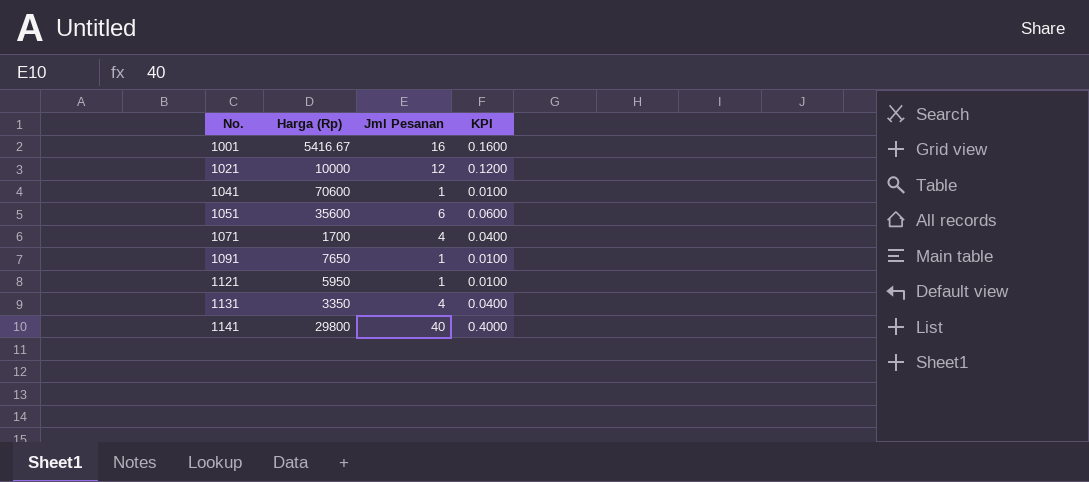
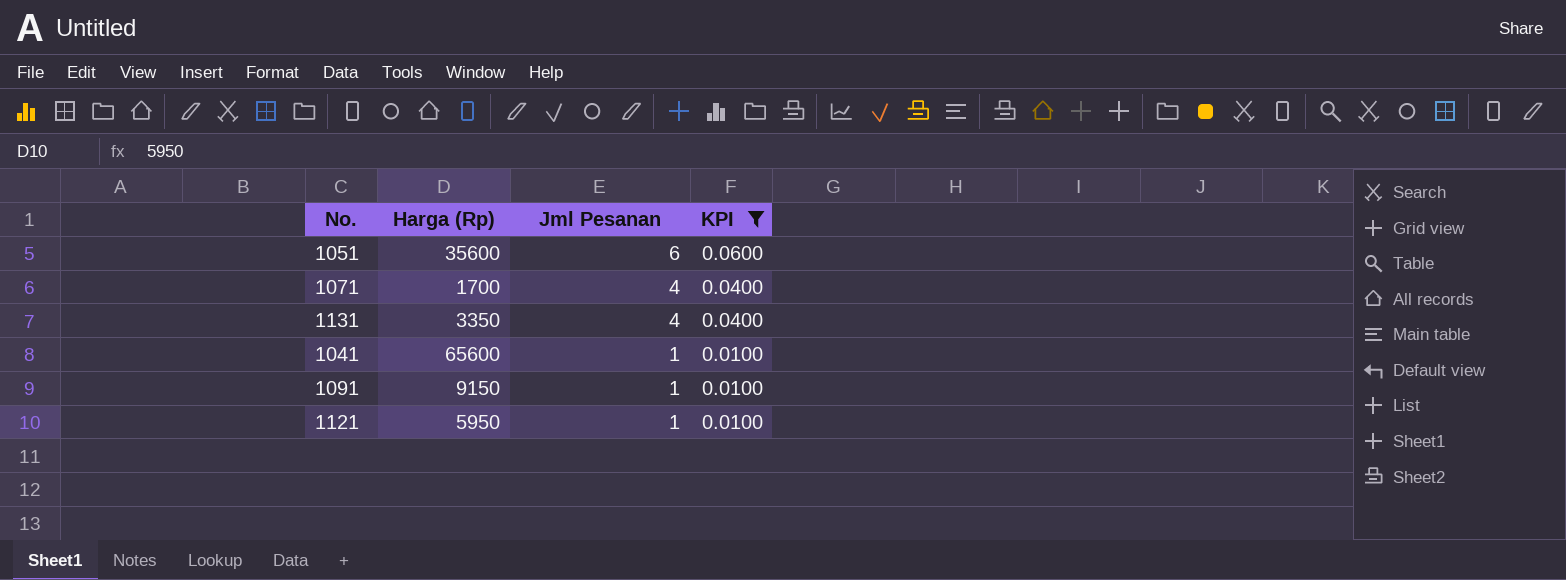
filter: none -> KPI <= 0.0600
row order: No. ascending -> Jml Pesanan descending
1041 | Harga (Rp): 70600 -> 65600
1091 | Harga (Rp): 7650 -> 9150

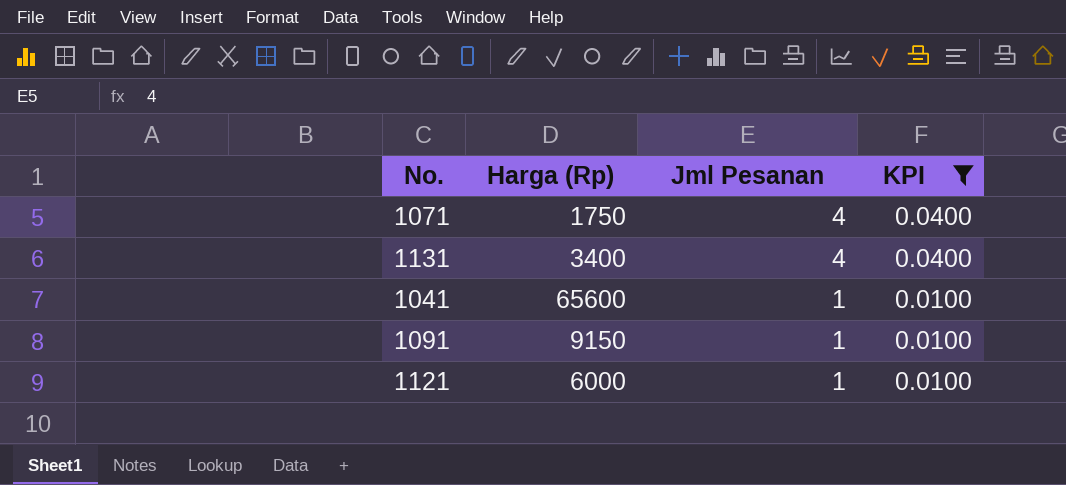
row 1051: 35600 | 6 | 0.0600 -> none
1071 | Harga (Rp): 1700 -> 1750
1131 | Harga (Rp): 3350 -> 3400
1121 | Harga (Rp): 5950 -> 6000

